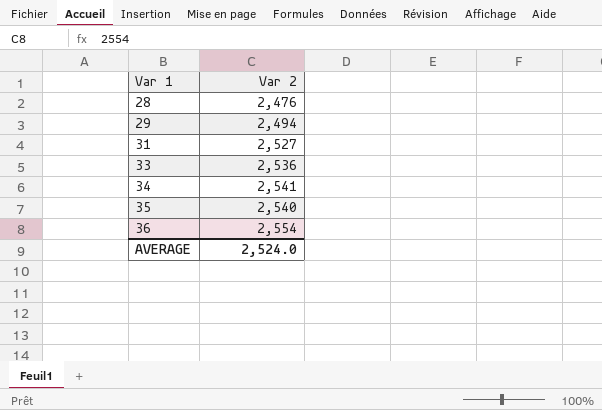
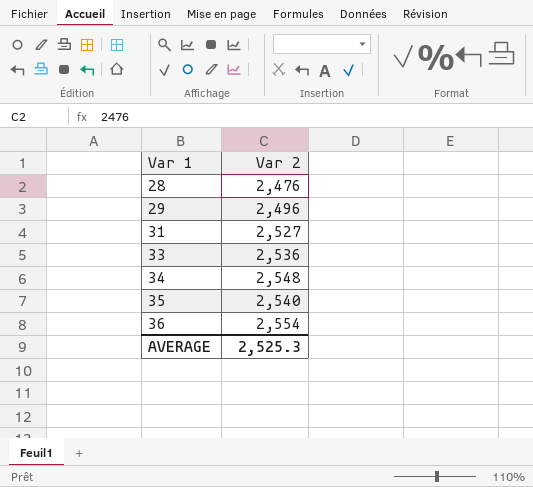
29 | Var 2: 2,494 -> 2,496
34 | Var 2: 2,541 -> 2,548
AVERAGE | Var 2: 2,524.0 -> 2,525.3

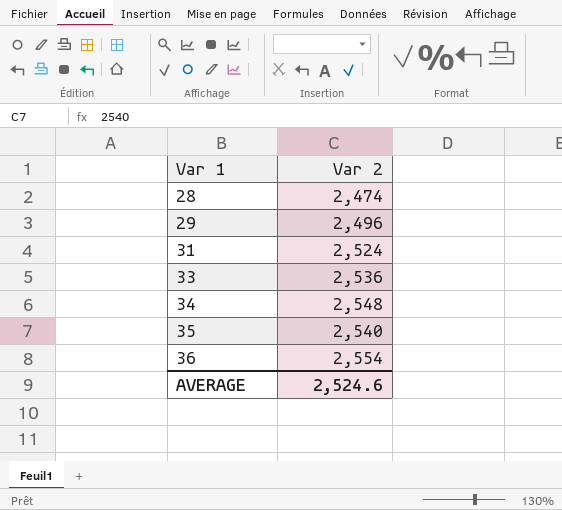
28 | Var 2: 2,476 -> 2,474
31 | Var 2: 2,527 -> 2,524
AVERAGE | Var 2: 2,525.3 -> 2,524.6

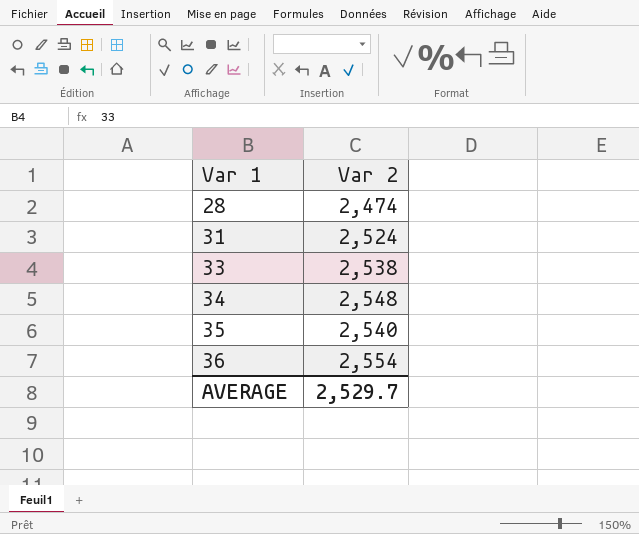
row 29: 2,496 -> none
33 | Var 2: 2,536 -> 2,538
AVERAGE | Var 2: 2,524.6 -> 2,529.7

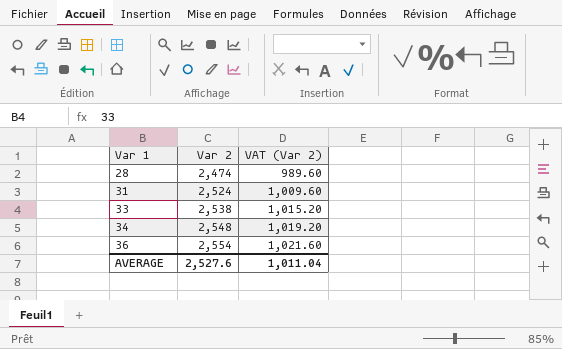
column VAT (Var 2) | formula: none -> [Var 2] * 0.4
row 35: 2,540 -> none
AVERAGE | Var 2: 2,529.7 -> 2,527.6

